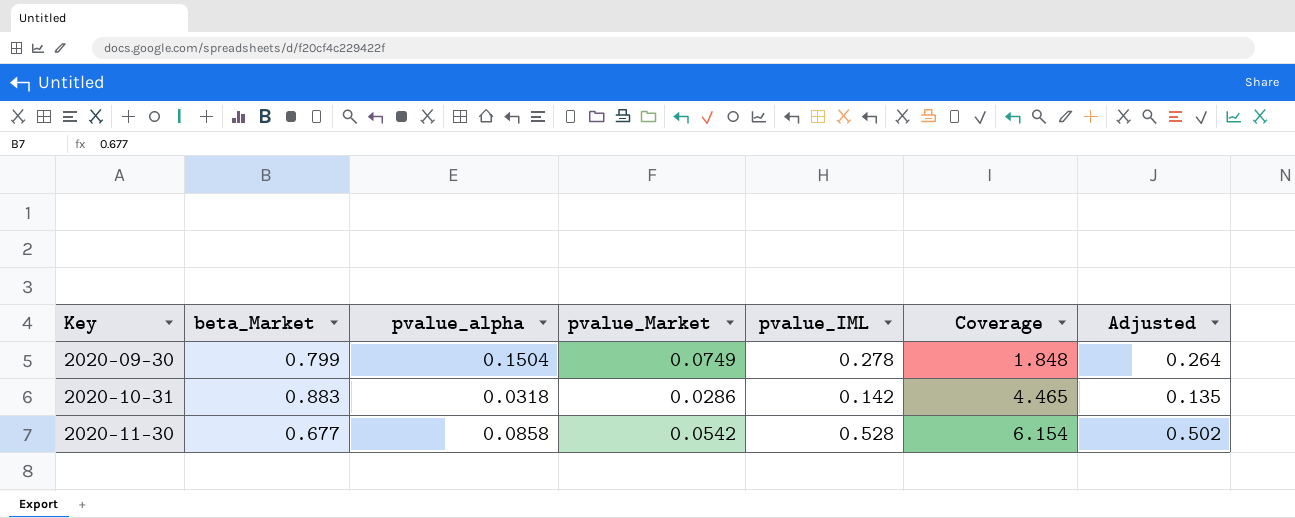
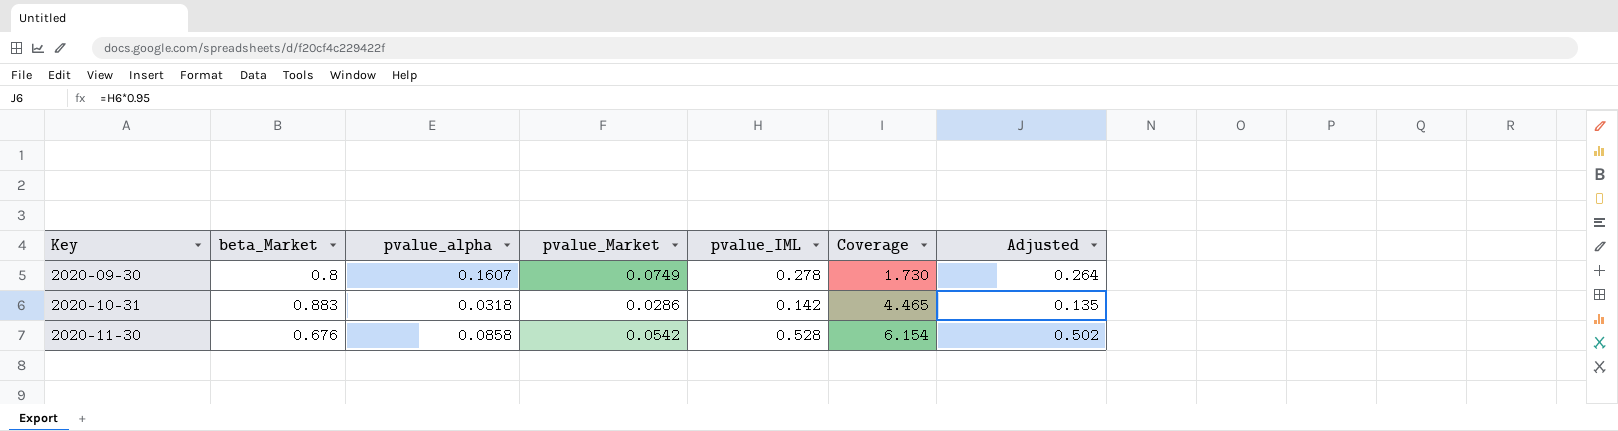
2020-09-30 | beta_Market: 0.799 -> 0.8
2020-09-30 | pvalue_alpha: 0.1504 -> 0.1607
2020-09-30 | Coverage: 1.848 -> 1.730
2020-11-30 | beta_Market: 0.677 -> 0.676

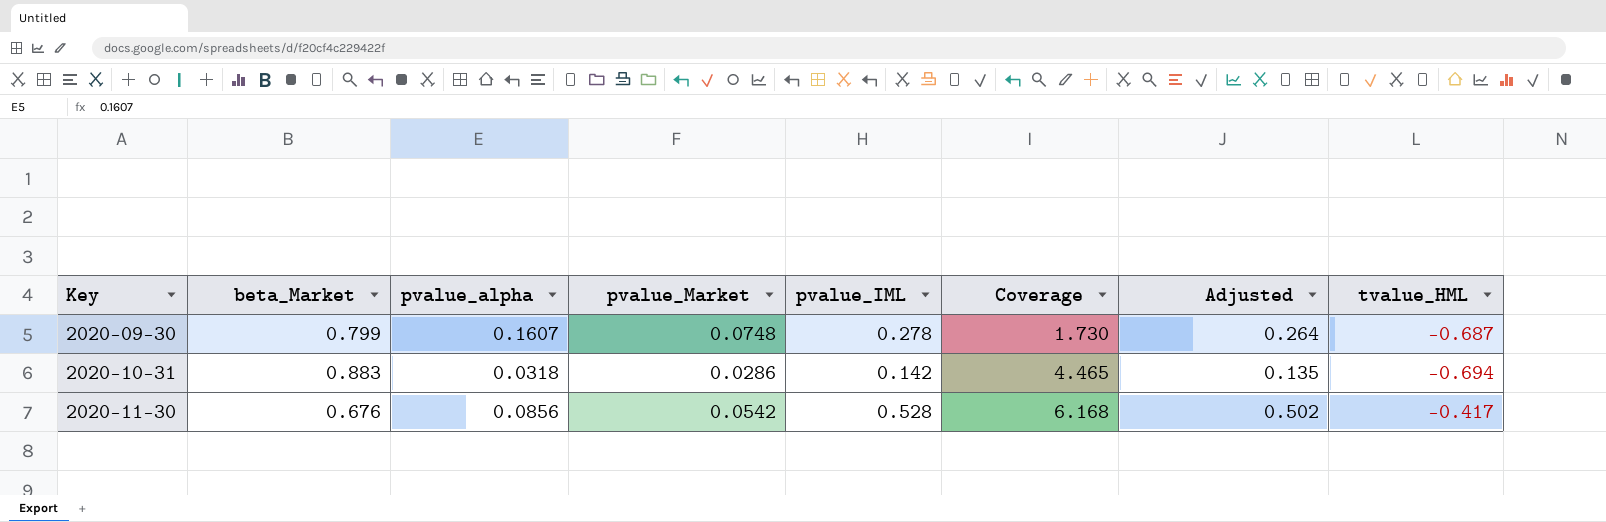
column tvalue_HML | position: none -> 8
2020-09-30 | beta_Market: 0.8 -> 0.799
2020-09-30 | pvalue_Market: 0.0749 -> 0.0748
2020-11-30 | pvalue_alpha: 0.0858 -> 0.0856
2020-11-30 | Coverage: 6.154 -> 6.168

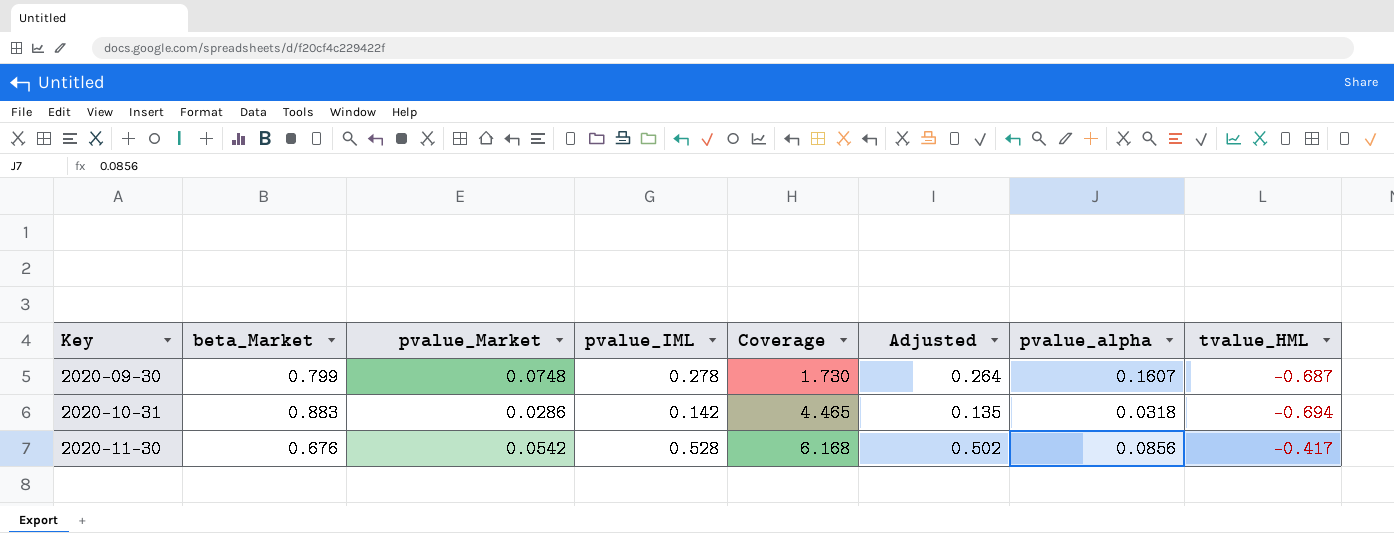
column pvalue_alpha | position: 3 -> 7

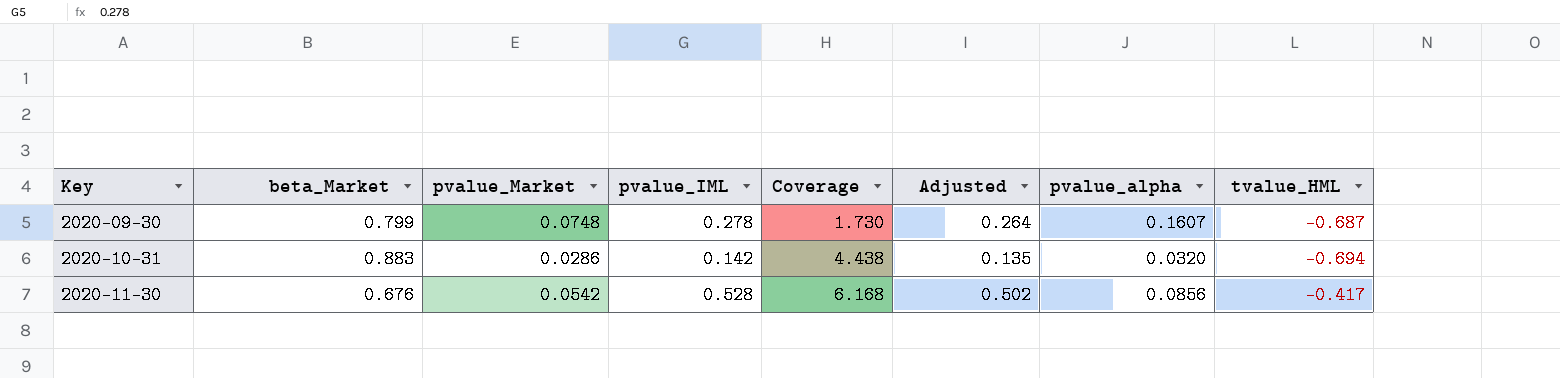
2020-10-31 | Coverage: 4.465 -> 4.438
2020-10-31 | pvalue_alpha: 0.0318 -> 0.0320

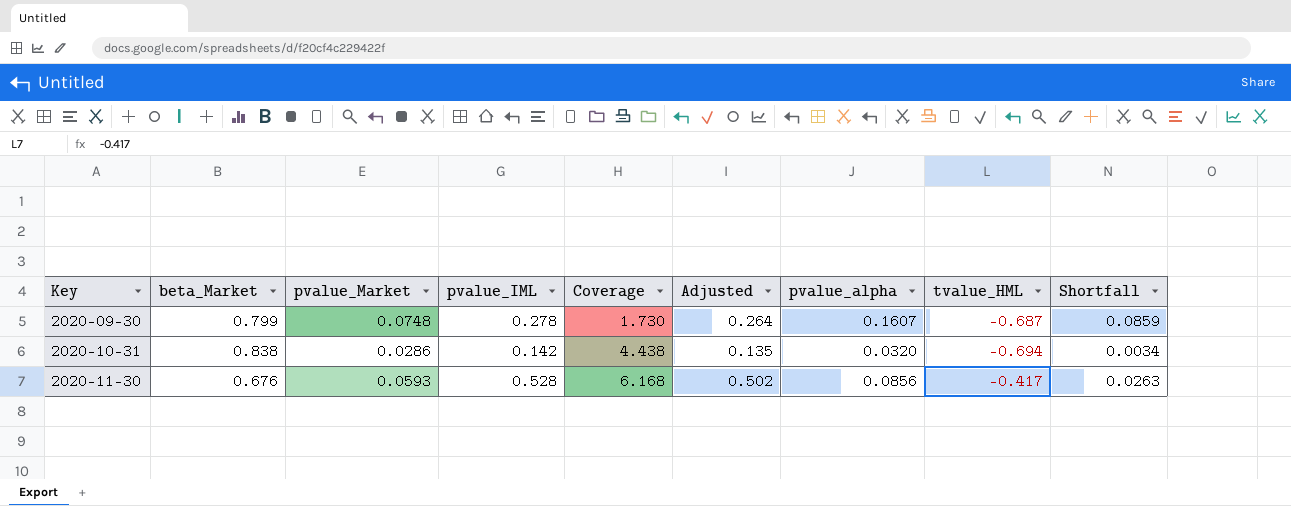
column Shortfall | formula: none -> [pvalue_alpha] - [pvalue_Market]
2020-10-31 | beta_Market: 0.883 -> 0.838
2020-11-30 | pvalue_Market: 0.0542 -> 0.0593

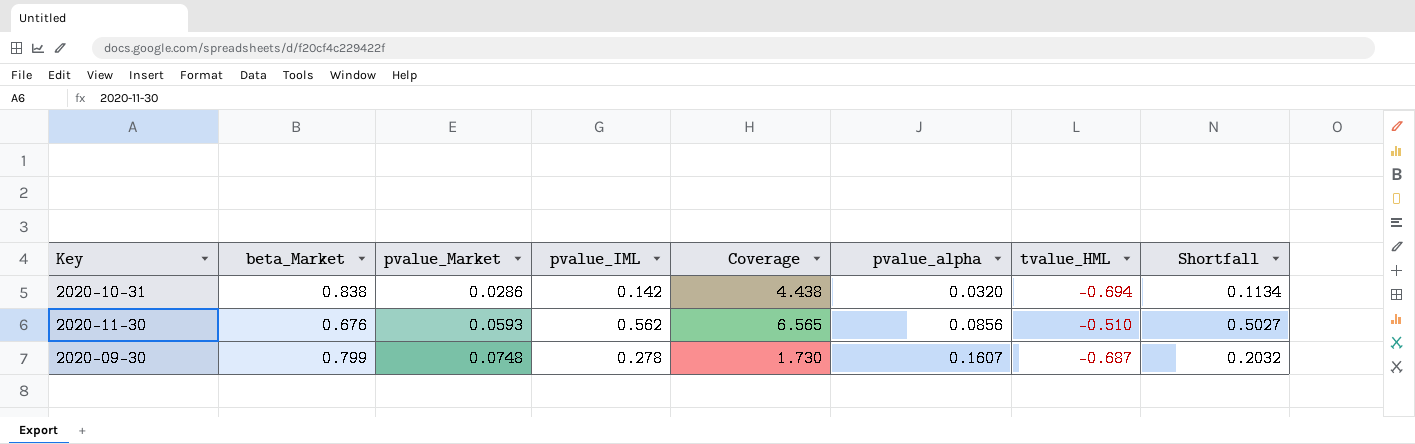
row order: Key ascending -> pvalue_Market ascending
column Adjusted | formula: [pvalue_IML] * 0.95 -> none
column Shortfall | formula: [pvalue_alpha] - [pvalue_Market] -> [pvalue_IML] - [pvalue_Market]
2020-11-30 | pvalue_IML: 0.528 -> 0.562
2020-11-30 | Coverage: 6.168 -> 6.565
2020-11-30 | tvalue_HML: -0.417 -> -0.510

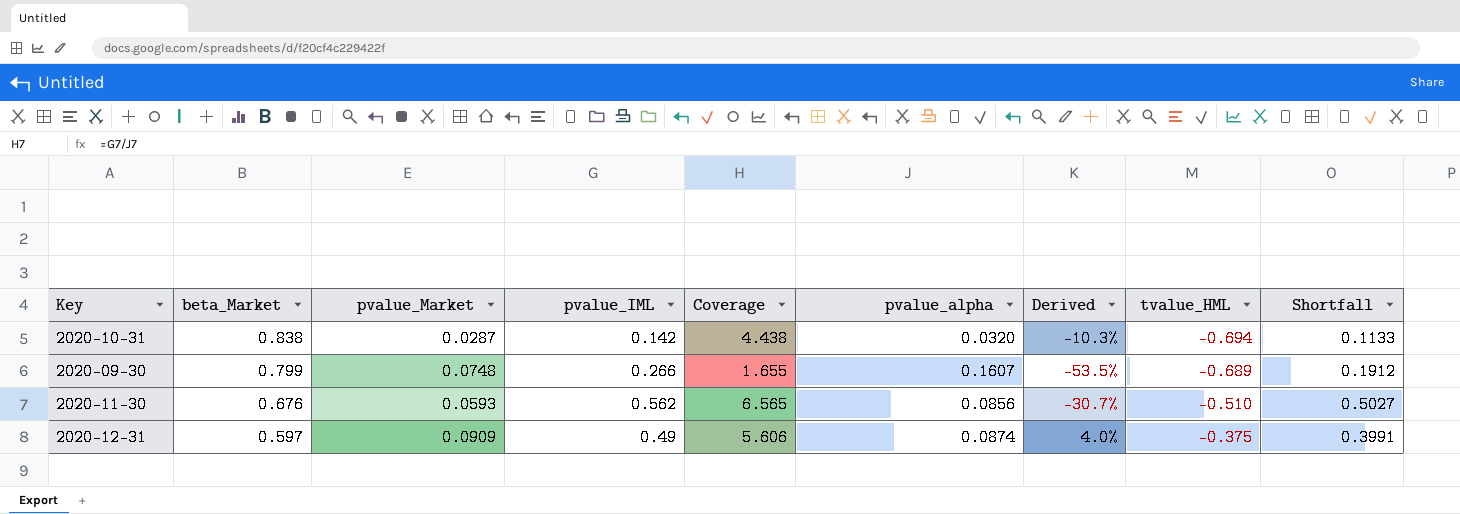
row order: pvalue_Market ascending -> beta_Market descending
column Derived | formula: none -> ([pvalue_Market] - [pvalue_alpha]) / [pvalue_alpha]
2020-10-31 | pvalue_Market: 0.0286 -> 0.0287
2020-10-31 | Shortfall: 0.1134 -> 0.1133
2020-09-30 | pvalue_IML: 0.278 -> 0.266
2020-09-30 | Coverage: 1.730 -> 1.655
2020-09-30 | tvalue_HML: -0.687 -> -0.689
2020-09-30 | Shortfall: 0.2032 -> 0.1912
row 2020-12-31: none -> 0.597 | 0.0909 | 0.49 | 5.606 | 0.0874 | 4.0% | -0.375 | 0.3991

